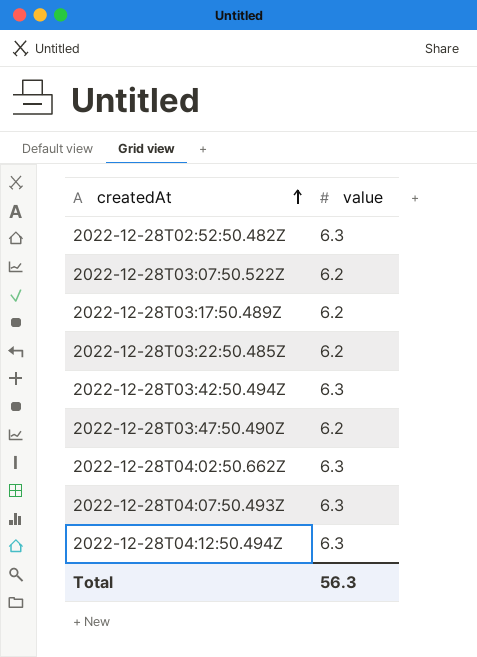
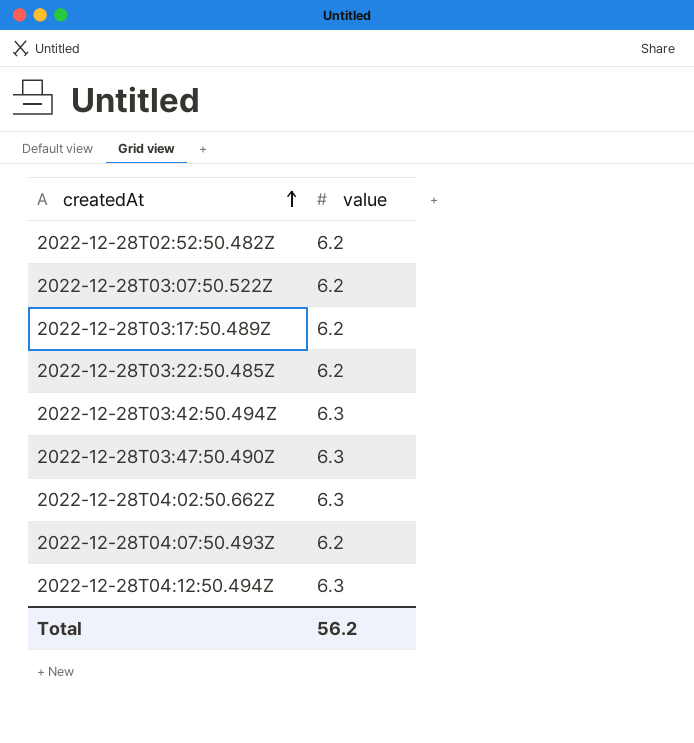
2022-12-28T02:52:50.482Z | value: 6.3 -> 6.2
2022-12-28T03:47:50.490Z | value: 6.2 -> 6.3
2022-12-28T04:07:50.493Z | value: 6.3 -> 6.2
Total | value: 56.3 -> 56.2

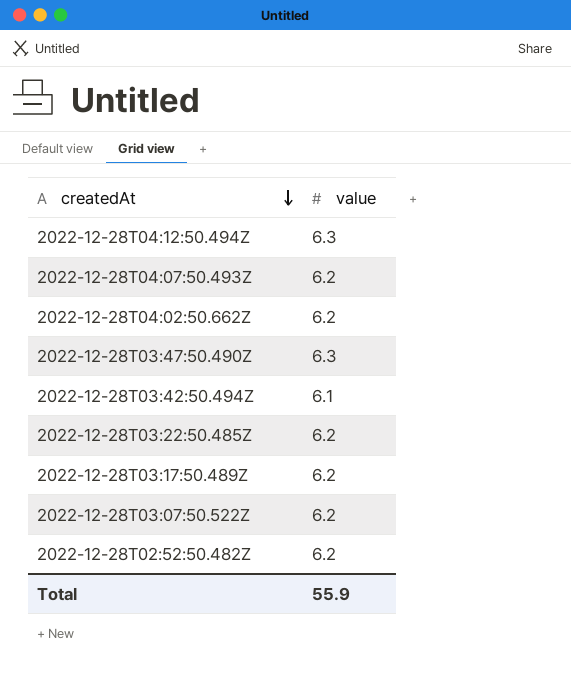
row order: createdAt ascending -> createdAt descending
2022-12-28T04:02:50.662Z | value: 6.3 -> 6.2
2022-12-28T03:42:50.494Z | value: 6.3 -> 6.1
Total | value: 56.2 -> 55.9

